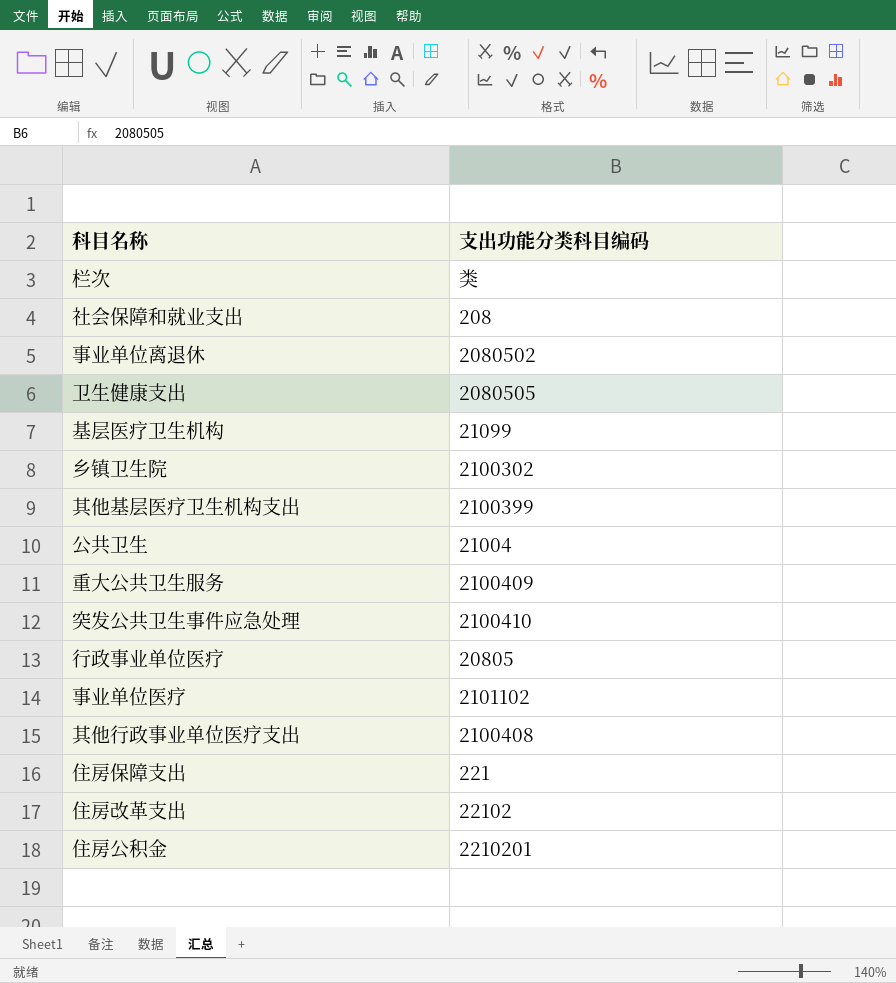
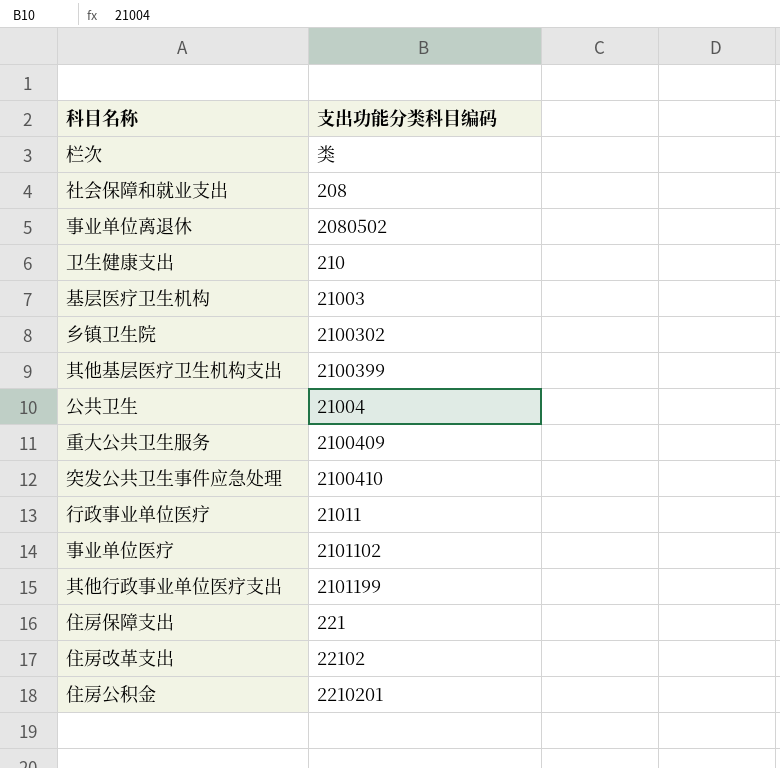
卫生健康支出 | 支出功能分类科目编码: 2080505 -> 210
基层医疗卫生机构 | 支出功能分类科目编码: 21099 -> 21003
行政事业单位医疗 | 支出功能分类科目编码: 20805 -> 21011
其他行政事业单位医疗支出 | 支出功能分类科目编码: 2100408 -> 2101199

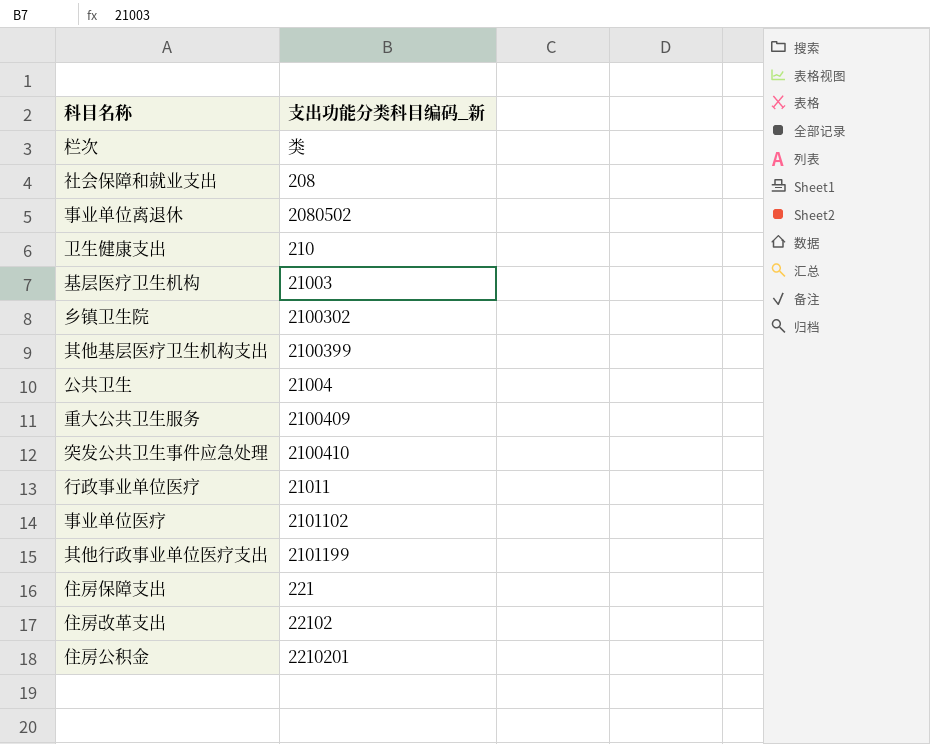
column name: 支出功能分类科目编码 -> 支出功能分类科目编码_新

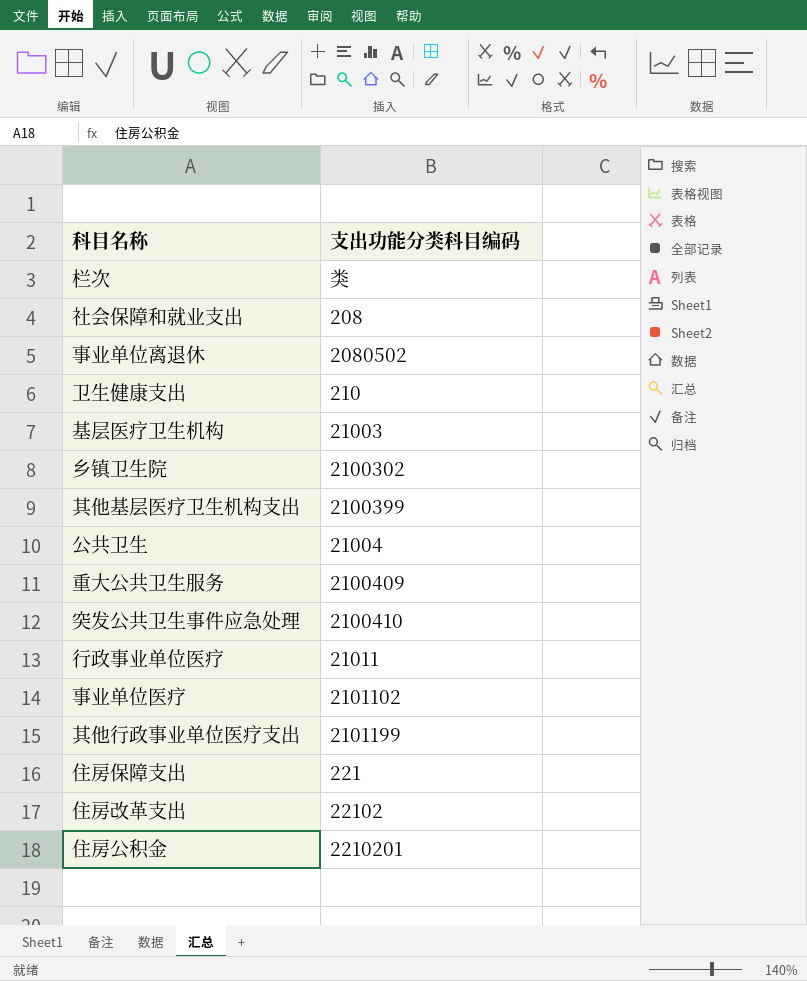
column name: 支出功能分类科目编码_新 -> 支出功能分类科目编码

